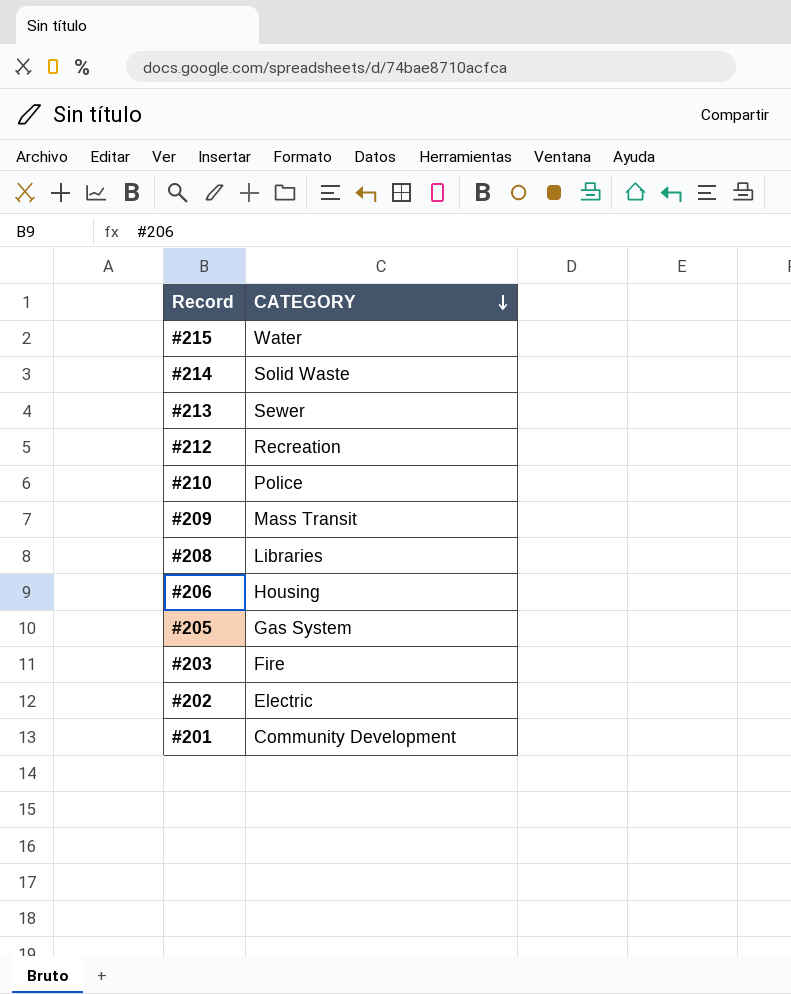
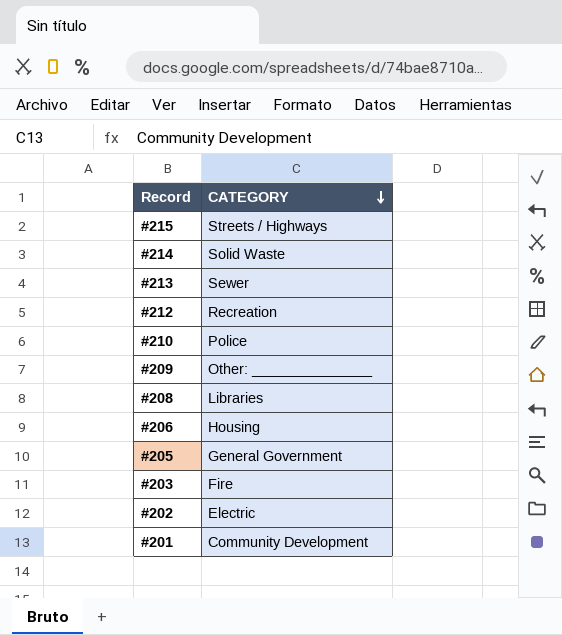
#215 | CATEGORY: Water -> Streets / Highways
#209 | CATEGORY: Mass Transit -> Other: _______________
#205 | CATEGORY: Gas System -> General Government

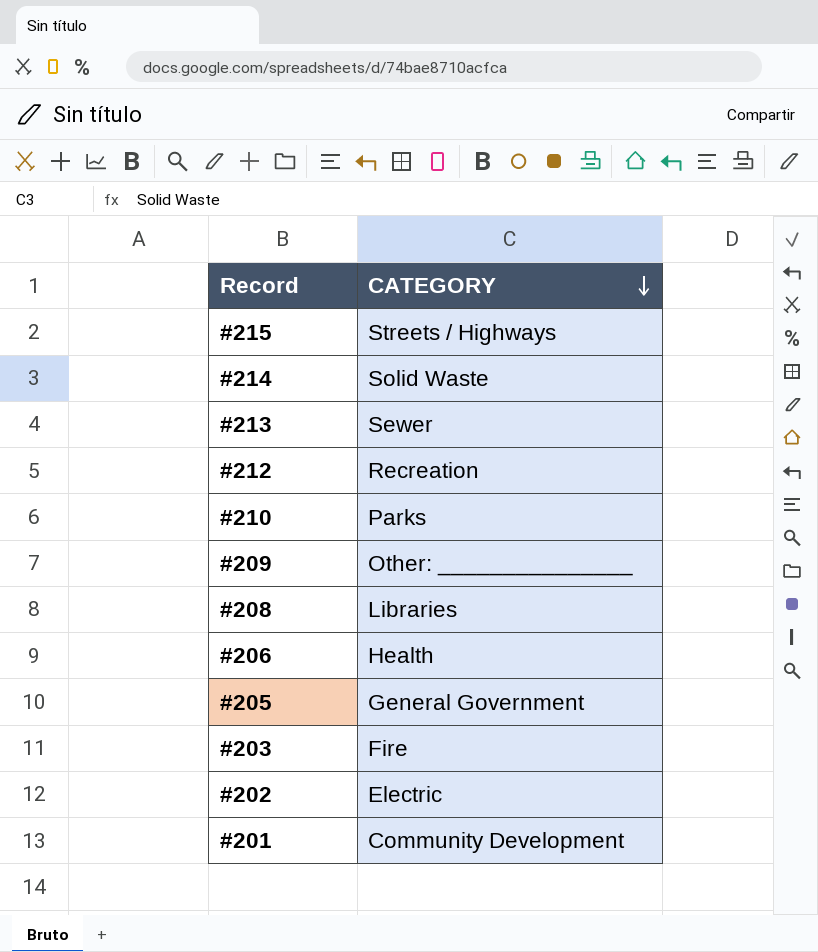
#210 | CATEGORY: Police -> Parks
#206 | CATEGORY: Housing -> Health

